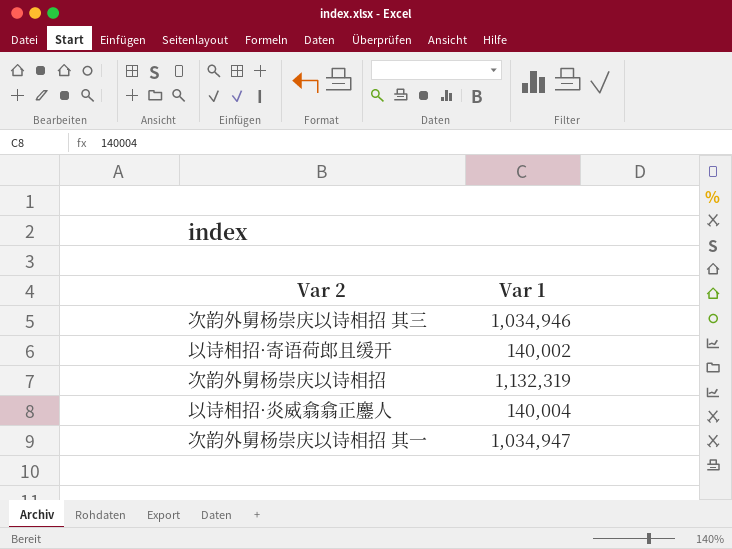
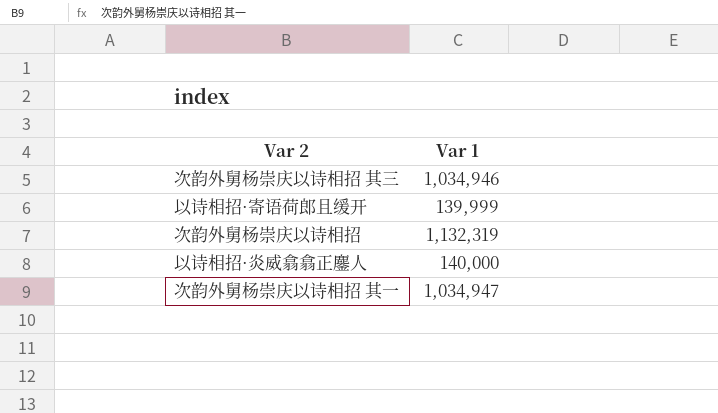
以诗相招·寄语荷郎且缓开 | Var 1: 140,002 -> 139,999
以诗相招·炎威翕翕正鏖人 | Var 1: 140,004 -> 140,000

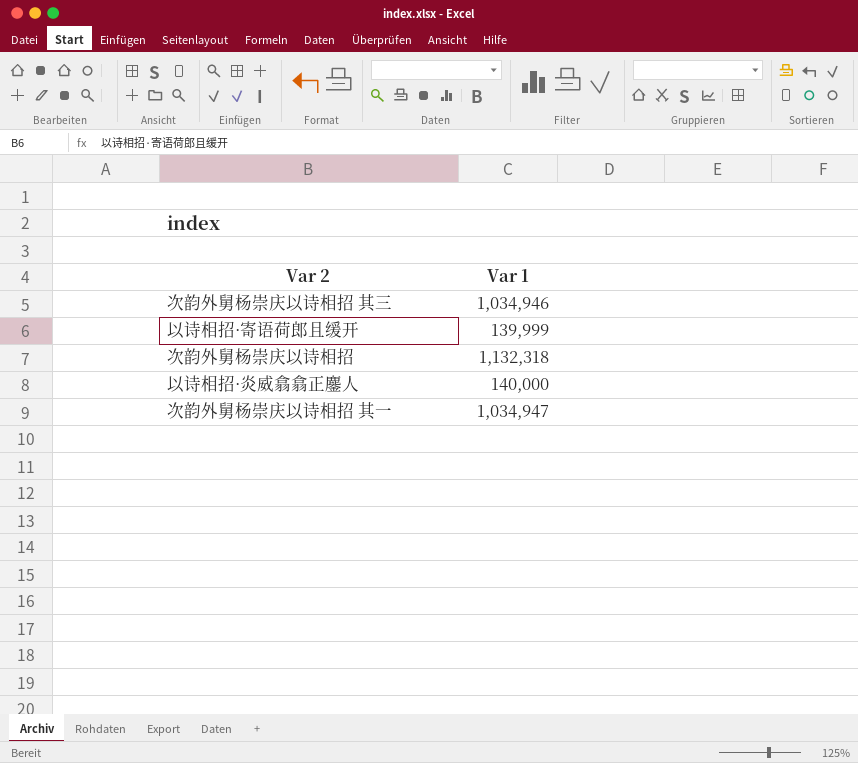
次韵外舅杨崇庆以诗相招 | Var 1: 1,132,319 -> 1,132,318

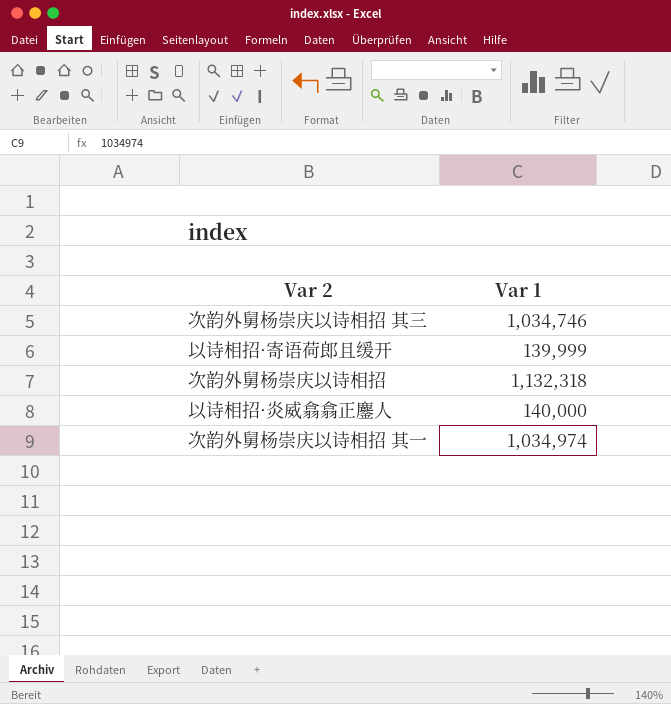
次韵外舅杨崇庆以诗相招 其三 | Var 1: 1,034,946 -> 1,034,746
次韵外舅杨崇庆以诗相招 其一 | Var 1: 1,034,947 -> 1,034,974

